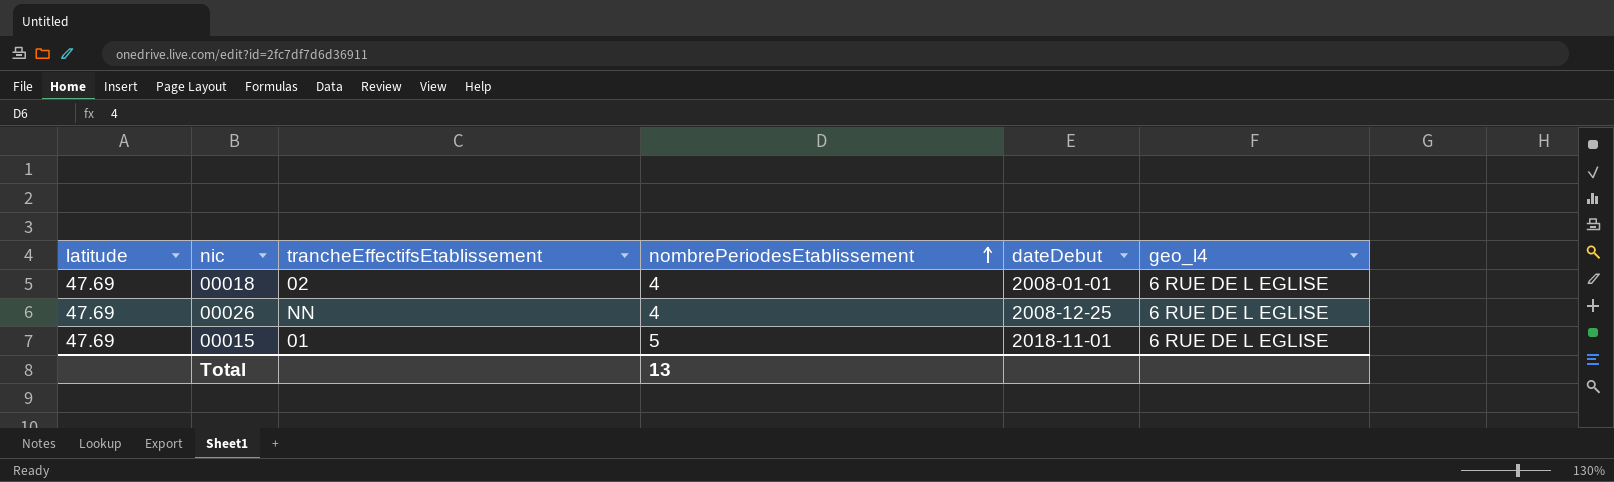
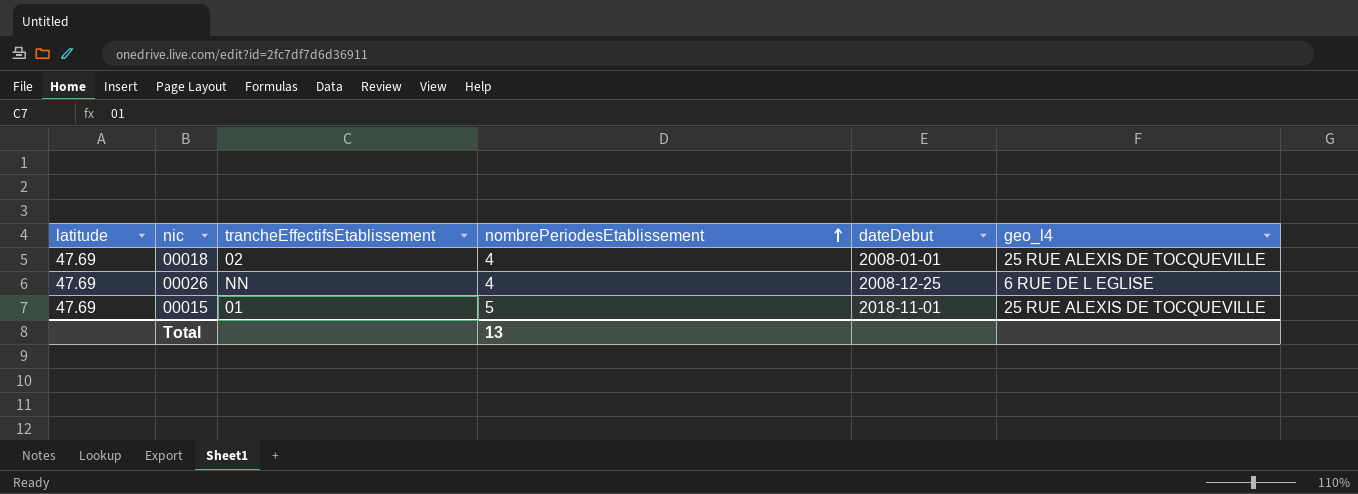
00018 | geo_l4: 6 RUE DE L EGLISE -> 25 RUE ALEXIS DE TOCQUEVILLE
00015 | geo_l4: 6 RUE DE L EGLISE -> 25 RUE ALEXIS DE TOCQUEVILLE

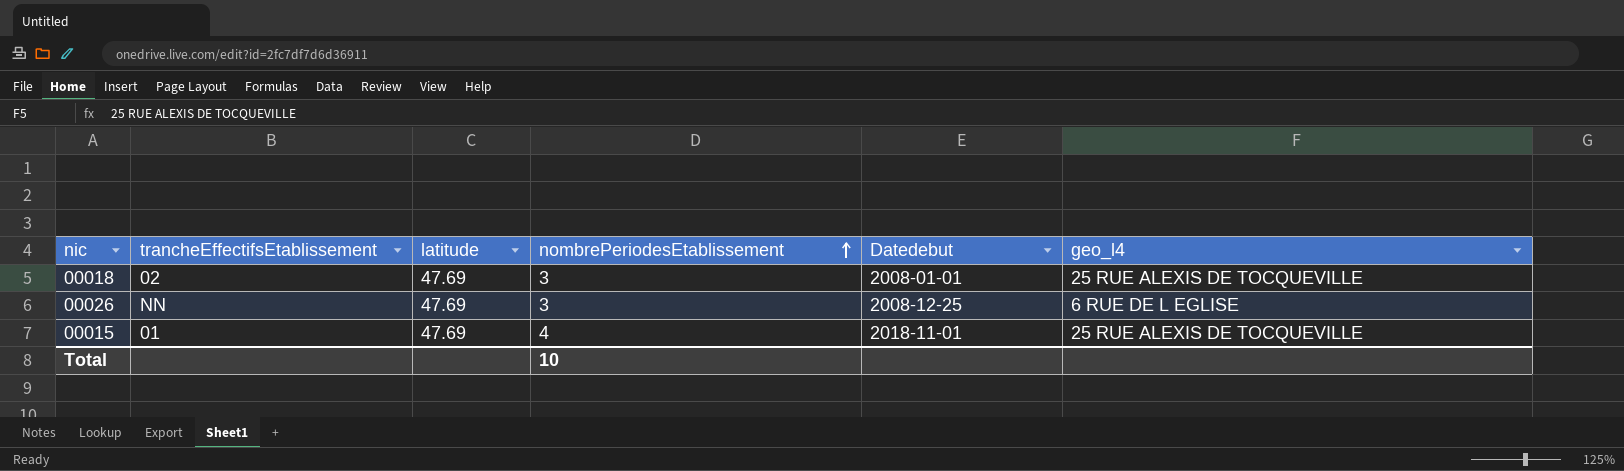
column latitude | position: 1 -> 3
column name: dateDebut -> Datedebut
00018 | nombrePeriodesEtablissement: 4 -> 3
00026 | nombrePeriodesEtablissement: 4 -> 3
00015 | nombrePeriodesEtablissement: 5 -> 4
Total | nombrePeriodesEtablissement: 13 -> 10

